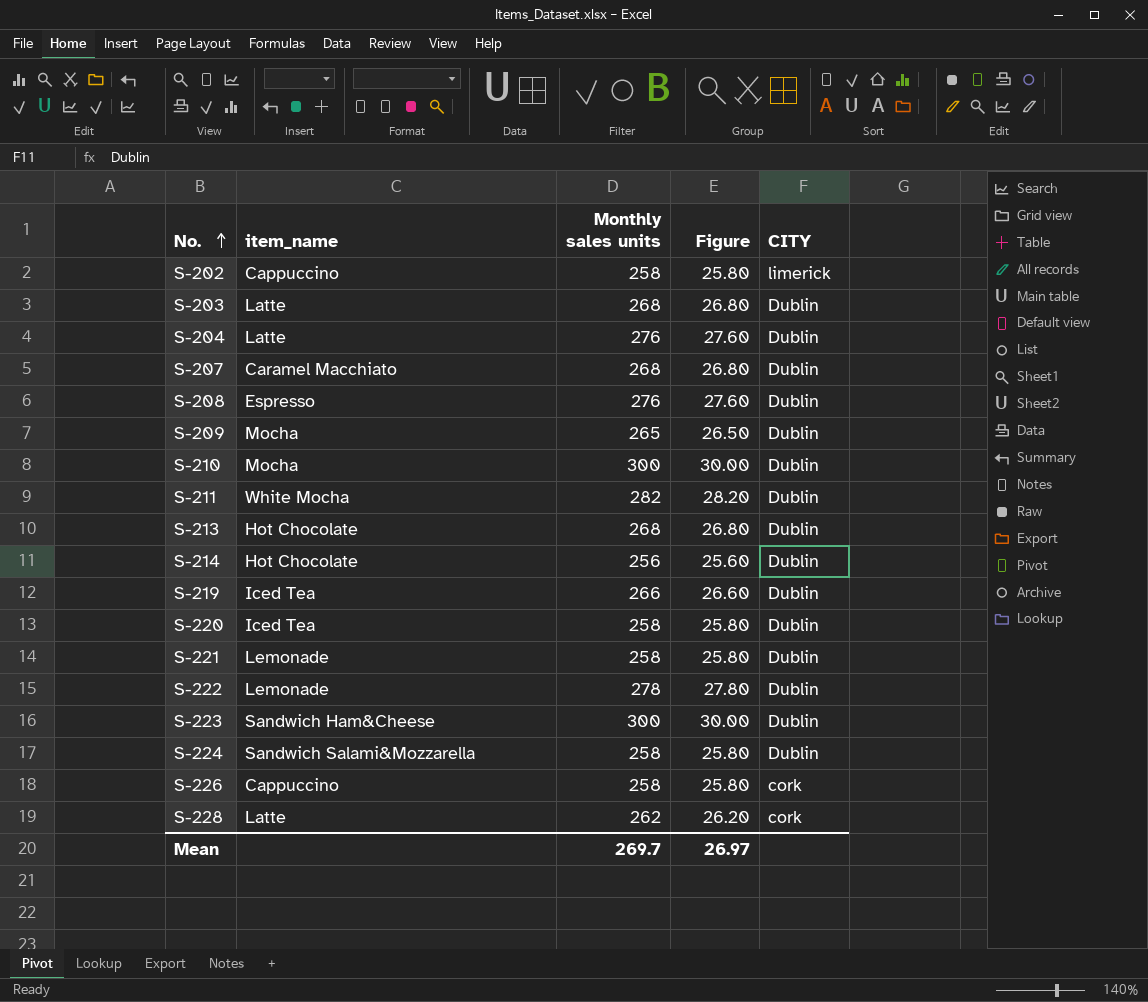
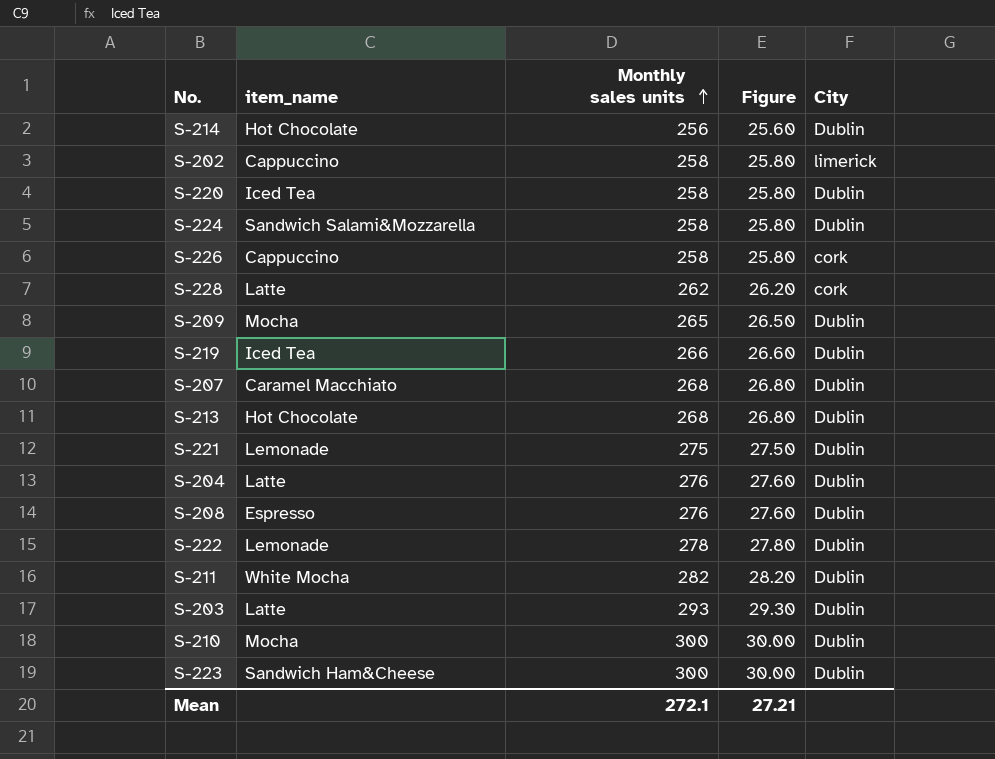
row order: No. ascending -> Monthly sales units ascending
column name: CITY -> City
S-221 | Monthly sales units: 258 -> 275
S-221 | Figure: 25.80 -> 27.50
S-203 | Monthly sales units: 268 -> 293
S-203 | Figure: 26.80 -> 29.30
Mean | Monthly sales units: 269.7 -> 272.1
Mean | Figure: 26.97 -> 27.21

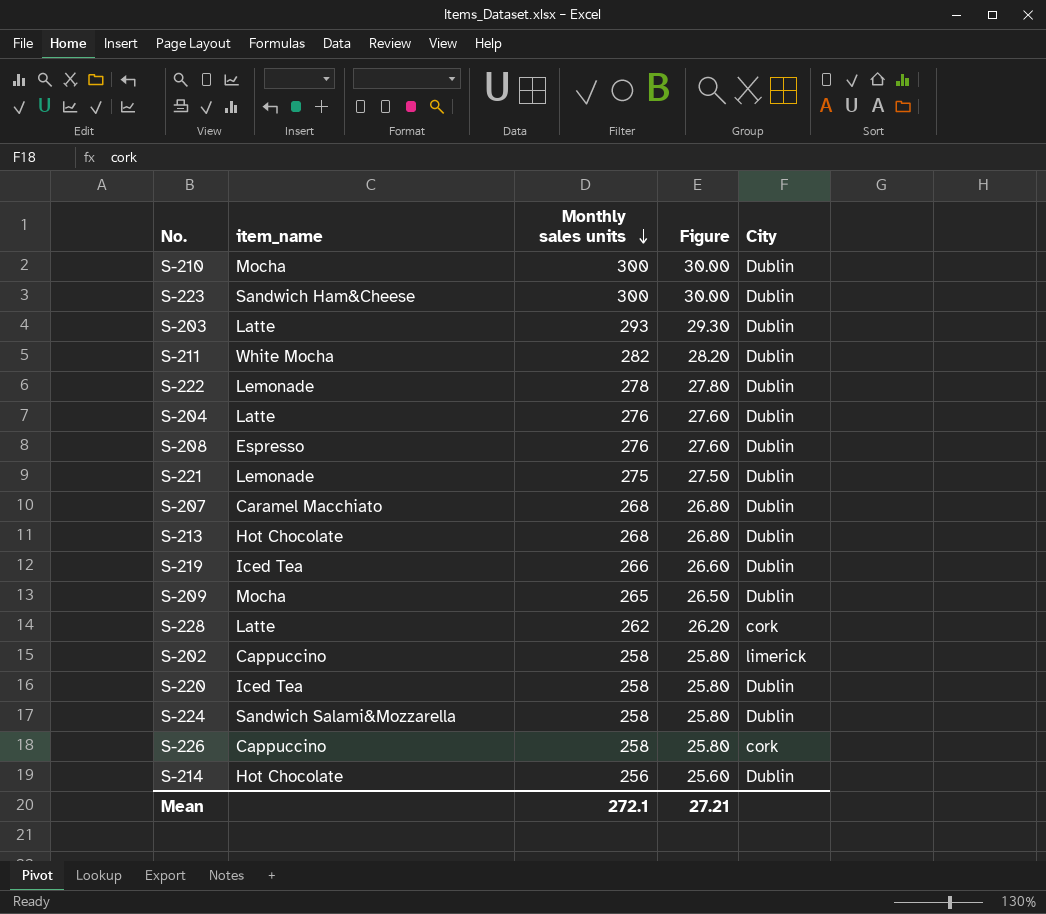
row order: Monthly sales units ascending -> Monthly sales units descending

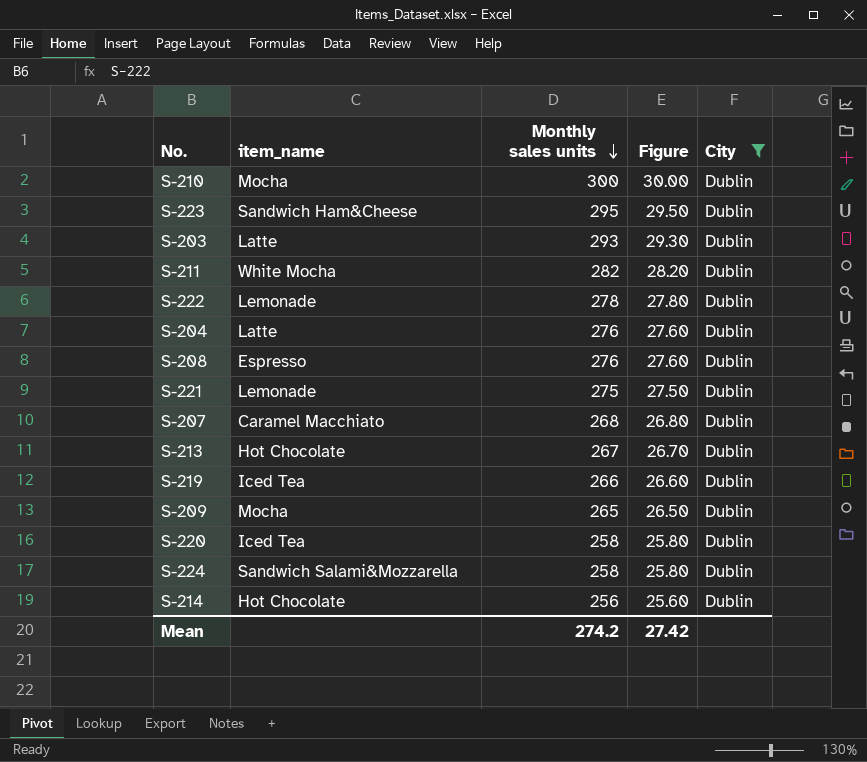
filter: none -> City = Dublin
S-223 | Monthly sales units: 300 -> 295
S-223 | Figure: 30.00 -> 29.50
S-213 | Monthly sales units: 268 -> 267
S-213 | Figure: 26.80 -> 26.70
Mean | Monthly sales units: 272.1 -> 274.2
Mean | Figure: 27.21 -> 27.42

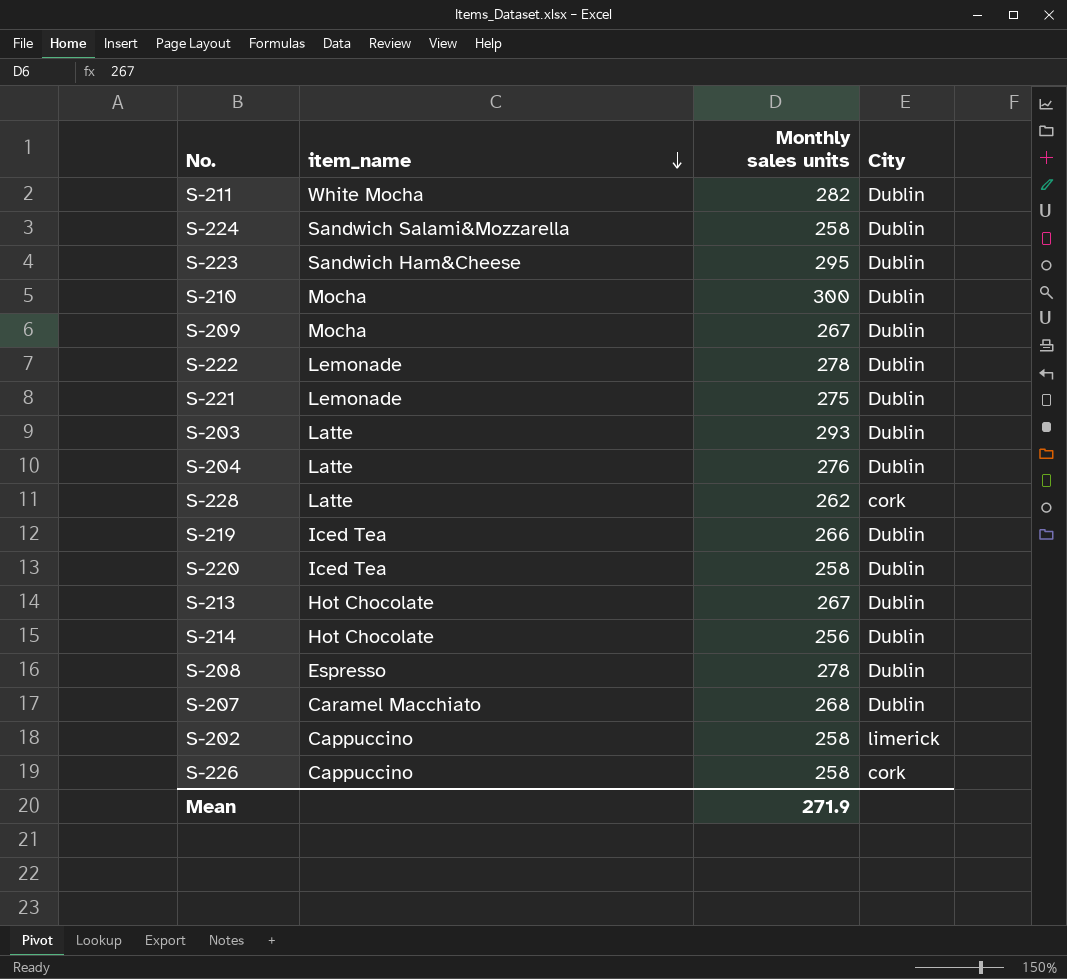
filter: City = Dublin -> none
row order: Monthly sales units descending -> item_name descending
column Figure | formula: [Monthly sales units] * 0.1 -> none
S-209 | Monthly sales units: 265 -> 267
S-208 | Monthly sales units: 276 -> 278
Mean | Monthly sales units: 274.2 -> 271.9

